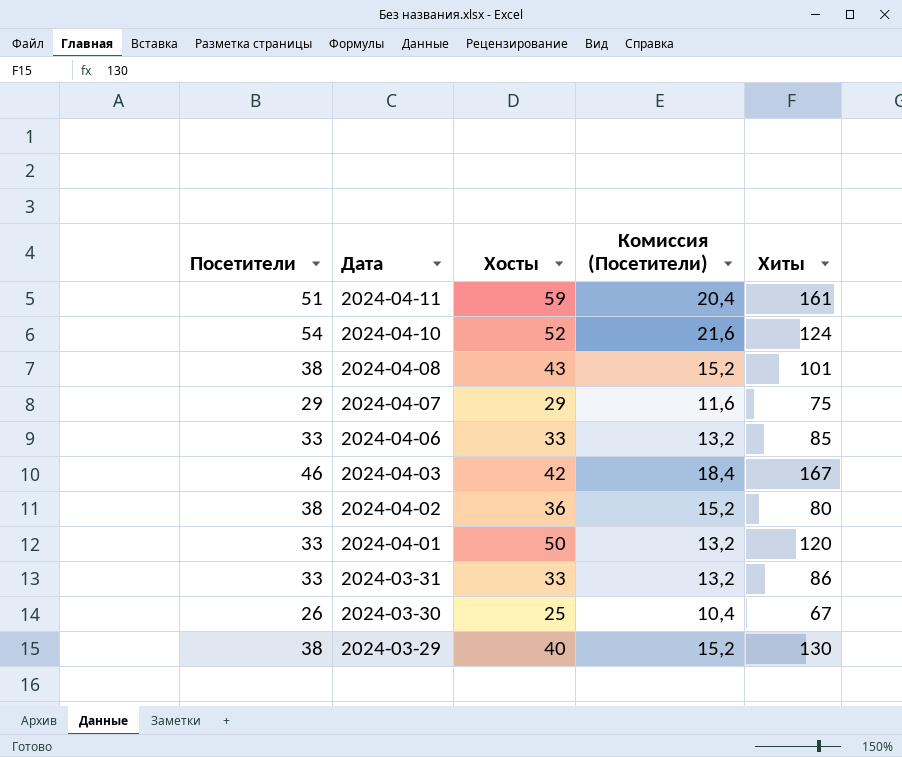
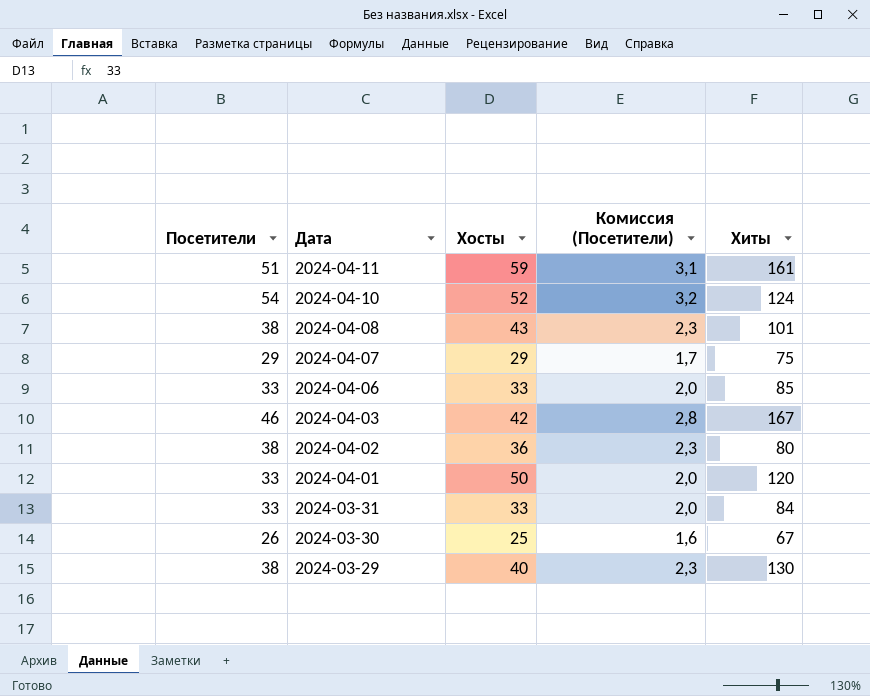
column Комиссия (Посетители) | formula: [Посетители] * 0,4 -> [Посетители] * 0,06
2024-03-31 | Хиты: 86 -> 84

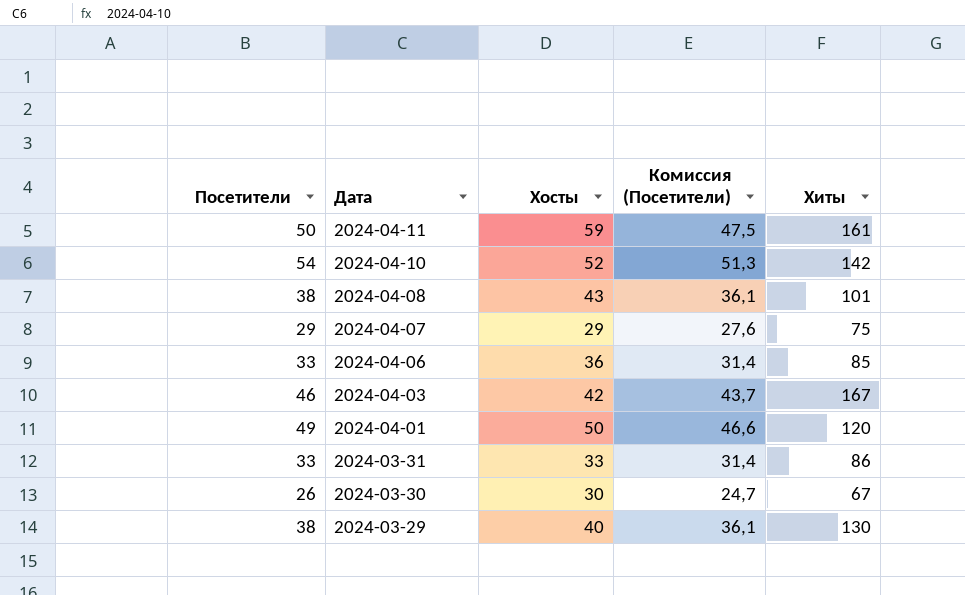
column Комиссия (Посетители) | formula: [Посетители] * 0,06 -> [Посетители] * 0,95
row 2024-04-02: 38 | 36 | 2,3 | 80 -> none
2024-04-11 | Посетители: 51 -> 50
2024-04-10 | Хиты: 124 -> 142
2024-04-06 | Хосты: 33 -> 36
2024-04-01 | Посетители: 33 -> 49
2024-03-31 | Хиты: 84 -> 86
2024-03-30 | Хосты: 25 -> 30

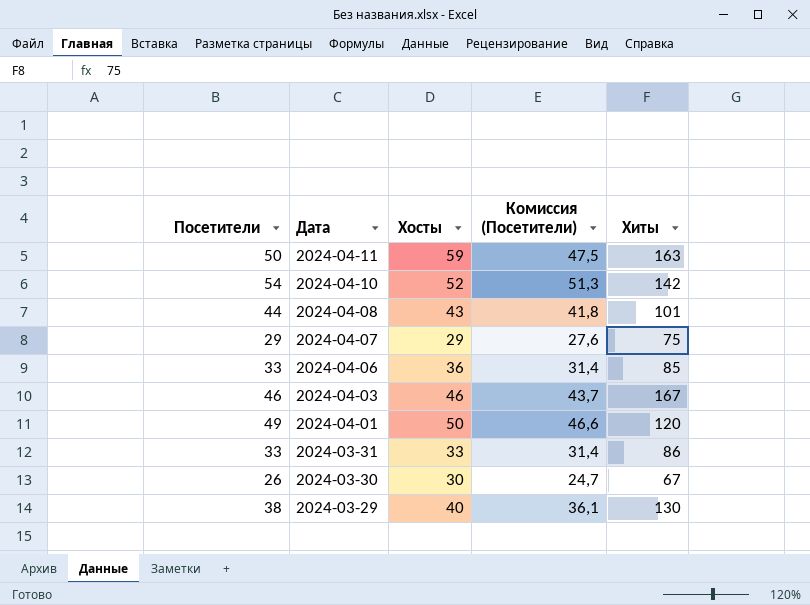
2024-04-11 | Хиты: 161 -> 163
2024-04-08 | Посетители: 38 -> 44
2024-04-08 | Комиссия (Посетители): 36,1 -> 41,8
2024-04-03 | Хосты: 42 -> 46

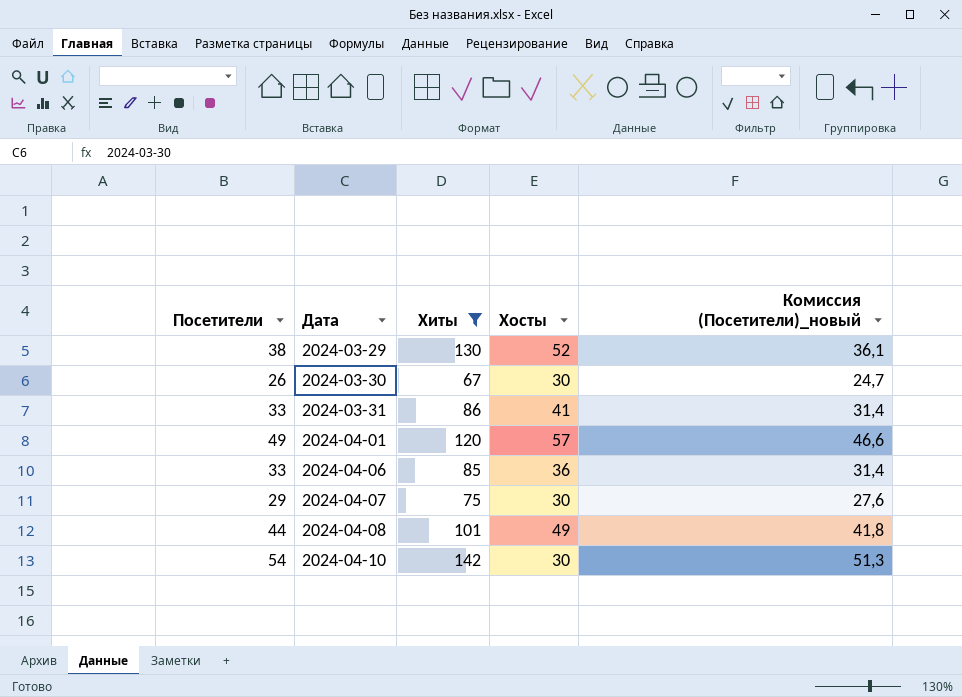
filter: none -> Хиты <= 142
row order: Дата descending -> Дата ascending
column Хиты | position: 5 -> 3
column name: Комиссия (Посетители) -> Комиссия (Посетители)_новый
2024-03-29 | Хосты: 40 -> 52
2024-03-31 | Хосты: 33 -> 41
2024-04-01 | Хосты: 50 -> 57
2024-04-07 | Хосты: 29 -> 30
2024-04-08 | Хосты: 43 -> 49
2024-04-10 | Хосты: 52 -> 30

